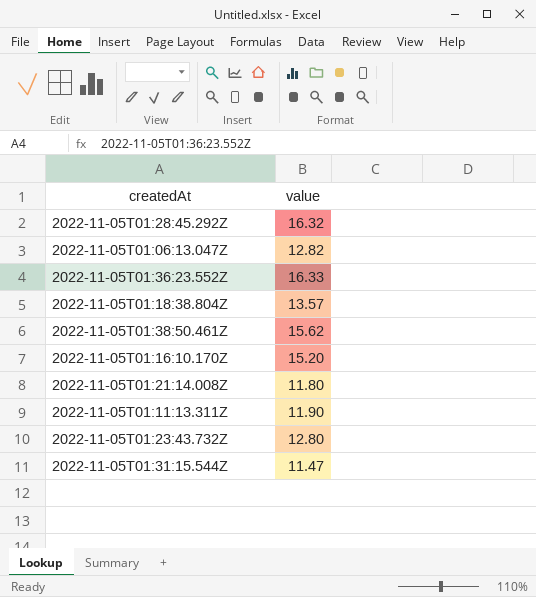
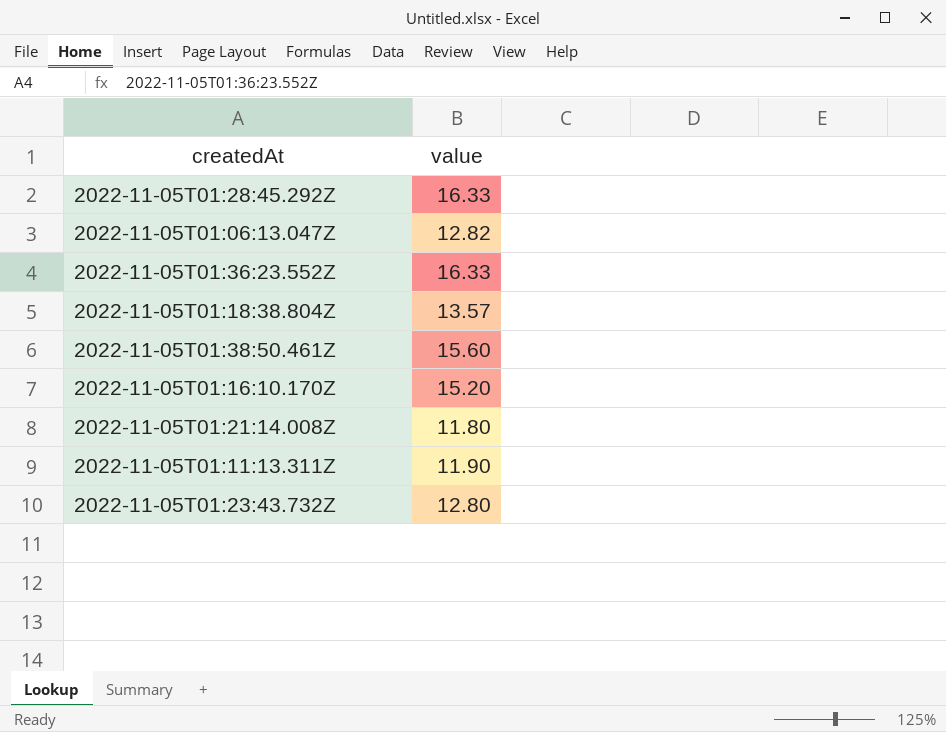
row 2022-11-05T01:31:15.544Z: 11.47 -> none
2022-11-05T01:28:45.292Z | value: 16.32 -> 16.33
2022-11-05T01:38:50.461Z | value: 15.62 -> 15.60

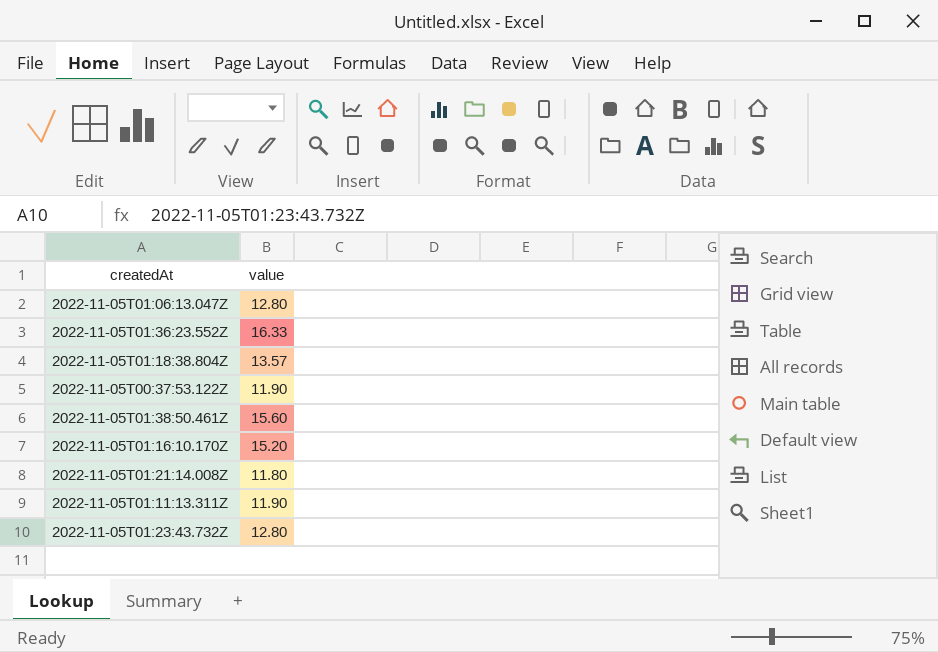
row 2022-11-05T01:28:45.292Z: 16.33 -> none
2022-11-05T01:06:13.047Z | value: 12.82 -> 12.80
row 2022-11-05T00:37:53.122Z: none -> 11.90

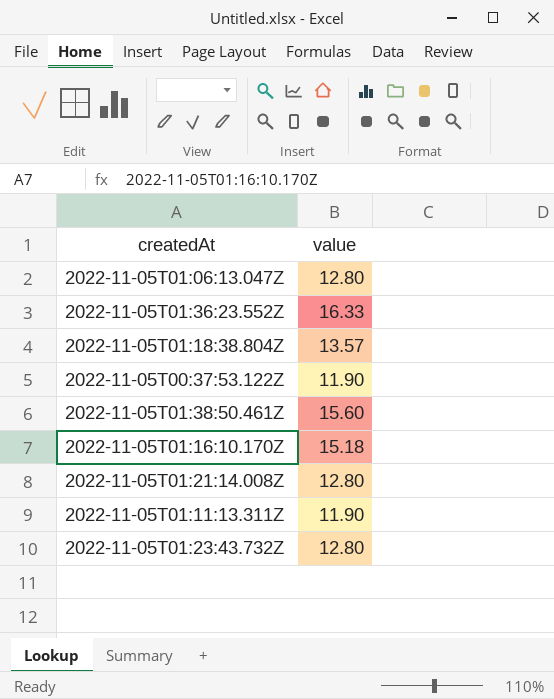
2022-11-05T01:16:10.170Z | value: 15.20 -> 15.18
2022-11-05T01:21:14.008Z | value: 11.80 -> 12.80

